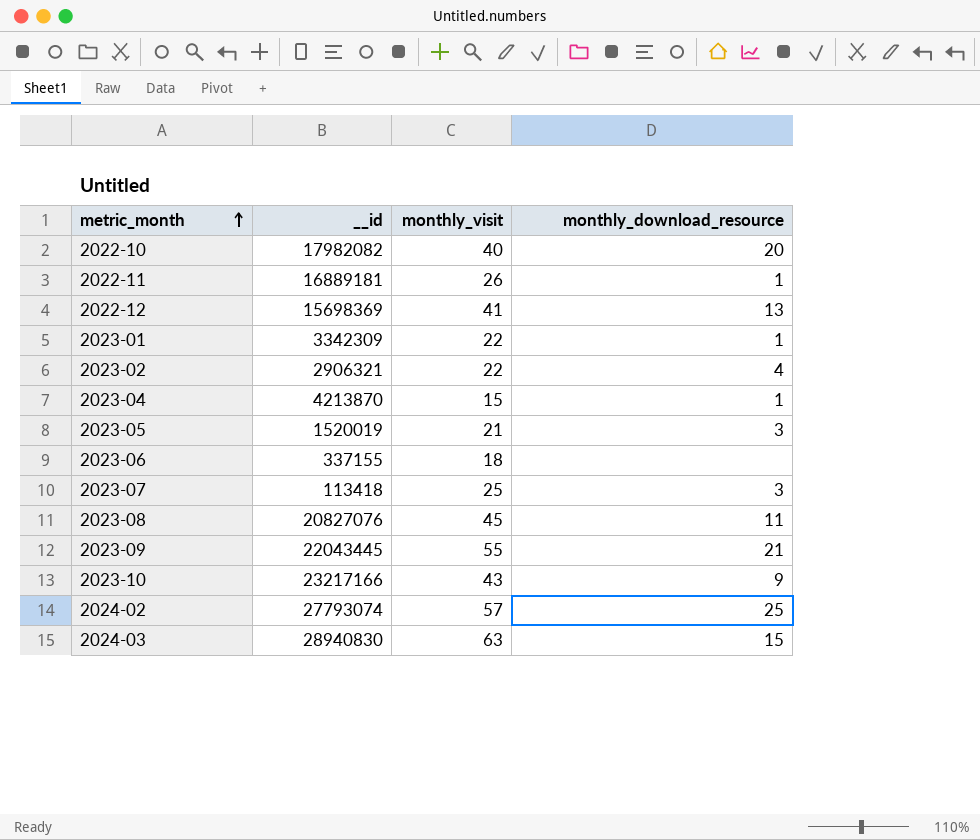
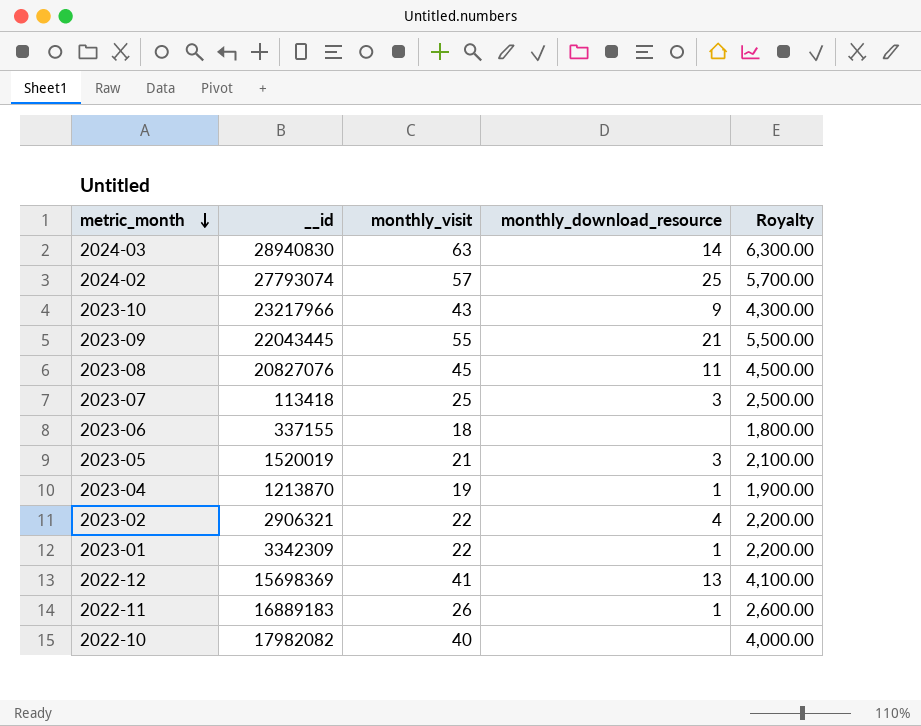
row order: metric_month ascending -> metric_month descending
column Royalty | formula: none -> [monthly_visit] * 100
2024-03 | monthly_download_resource: 15 -> 14
2023-10 | __id: 23217166 -> 23217966
2023-04 | __id: 4213870 -> 1213870
2023-04 | monthly_visit: 15 -> 19
2022-11 | __id: 16889181 -> 16889183
2022-10 | monthly_download_resource: 20 -> none

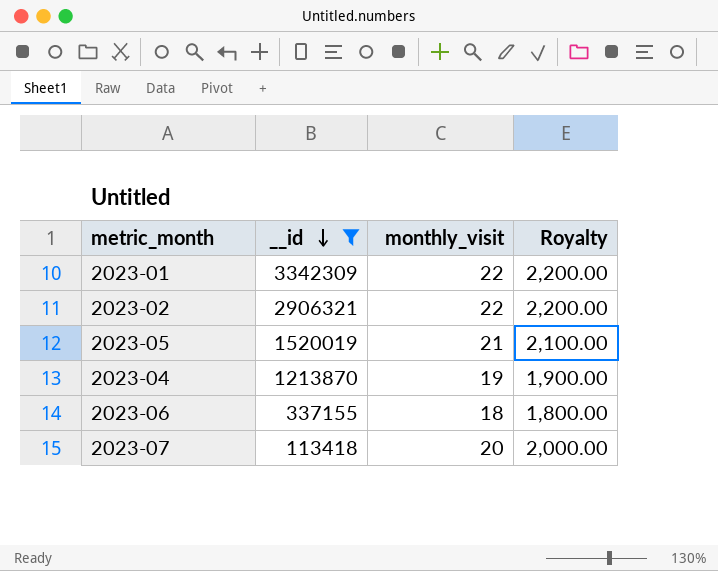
filter: none -> __id <= 3342309
row order: metric_month descending -> __id descending
column monthly_download_resource | position: 4 -> none
2023-07 | monthly_visit: 25 -> 20
2023-07 | Royalty: 2,500.00 -> 2,000.00

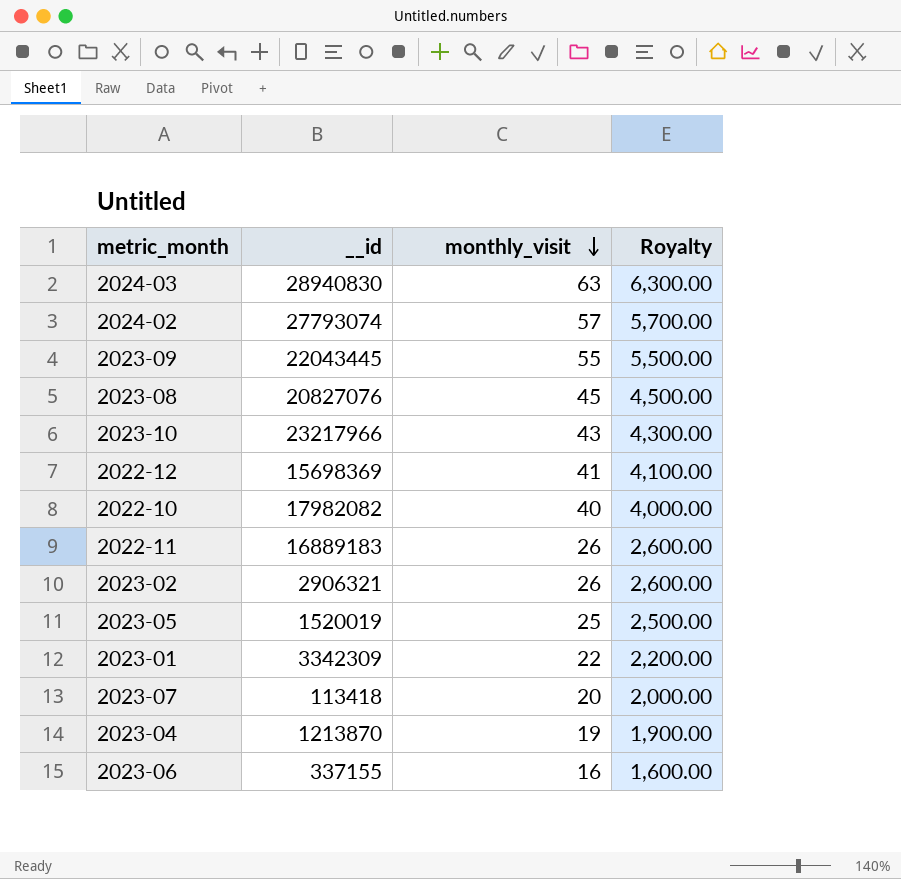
filter: __id <= 3342309 -> none
row order: __id descending -> monthly_visit descending
2023-02 | monthly_visit: 22 -> 26
2023-02 | Royalty: 2,200.00 -> 2,600.00
2023-05 | monthly_visit: 21 -> 25
2023-05 | Royalty: 2,100.00 -> 2,500.00
2023-06 | monthly_visit: 18 -> 16
2023-06 | Royalty: 1,800.00 -> 1,600.00

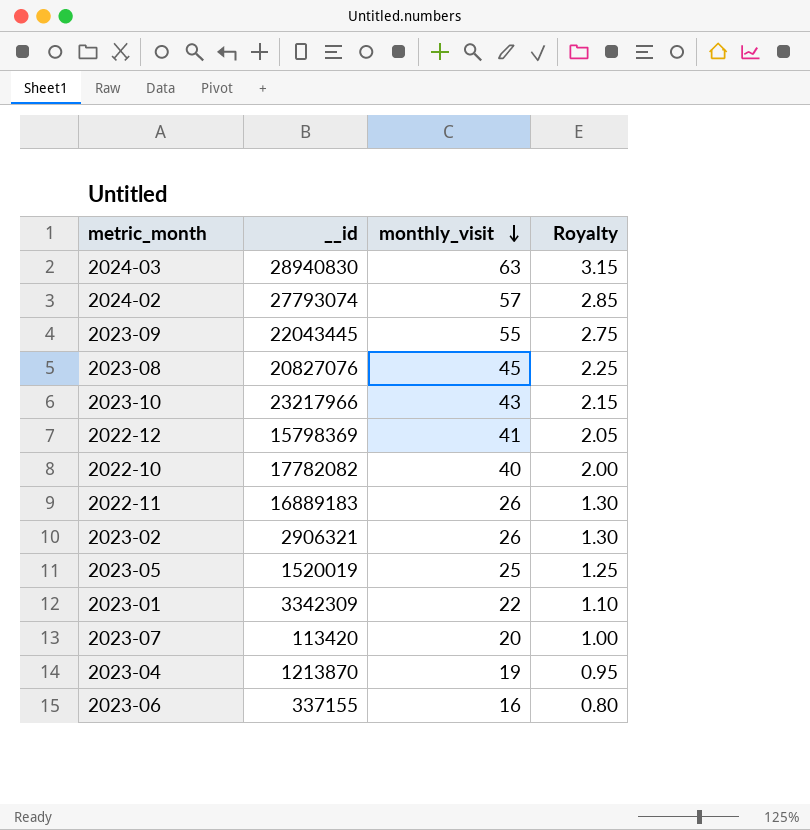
column Royalty | formula: [monthly_visit] * 100 -> [monthly_visit] * 0.05
2022-12 | __id: 15698369 -> 15798369
2022-10 | __id: 17982082 -> 17782082
2023-07 | __id: 113418 -> 113420

